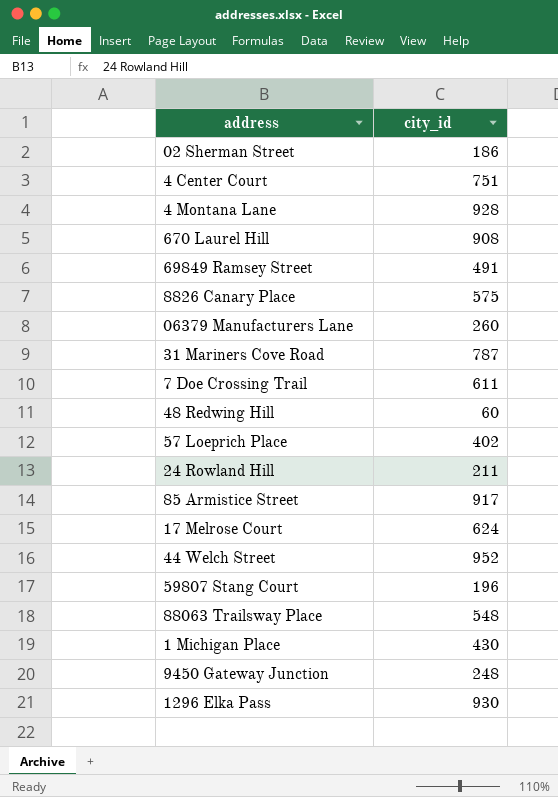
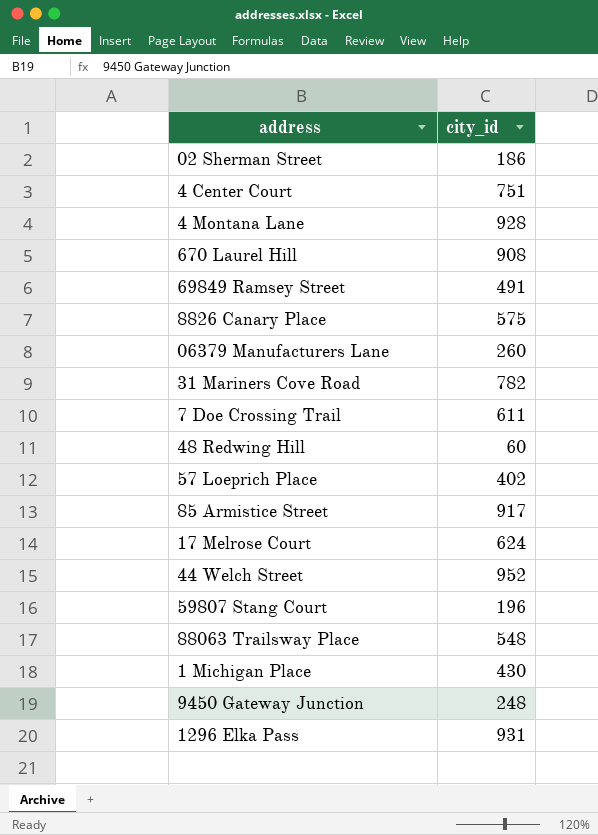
row 24 Rowland Hill: 211 -> none
31 Mariners Cove Road | city_id: 787 -> 782
1296 Elka Pass | city_id: 930 -> 931

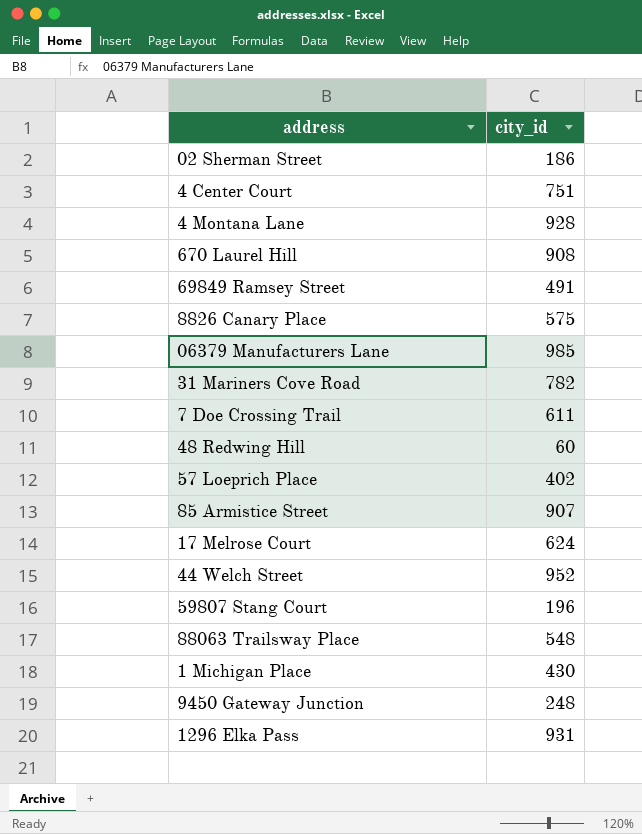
06379 Manufacturers Lane | city_id: 260 -> 985
85 Armistice Street | city_id: 917 -> 907

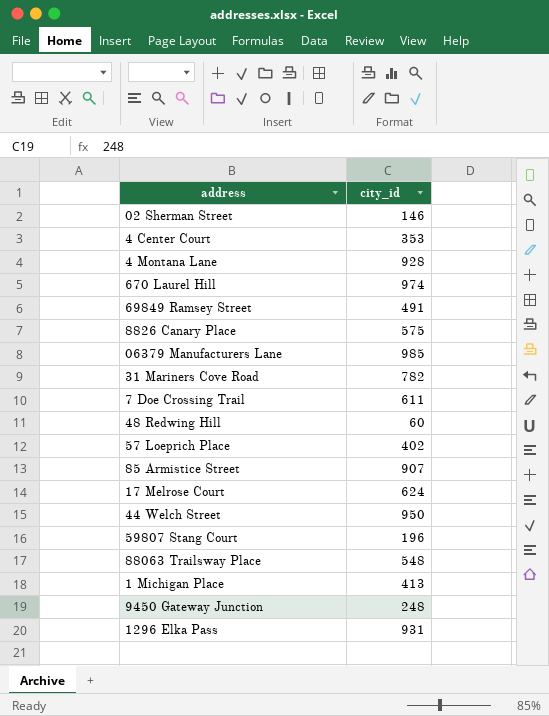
02 Sherman Street | city_id: 186 -> 146
4 Center Court | city_id: 751 -> 353
670 Laurel Hill | city_id: 908 -> 974
44 Welch Street | city_id: 952 -> 950
1 Michigan Place | city_id: 430 -> 413

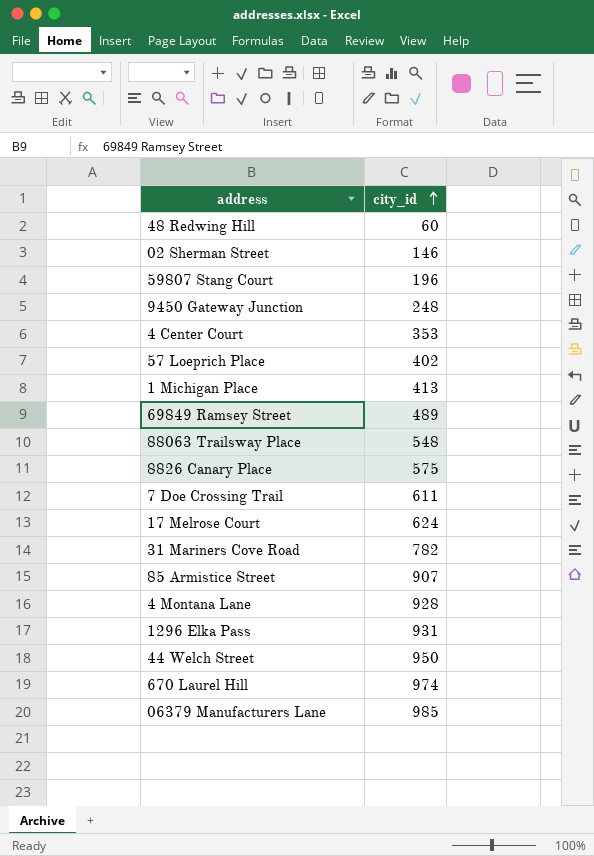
row order: none -> city_id ascending
69849 Ramsey Street | city_id: 491 -> 489

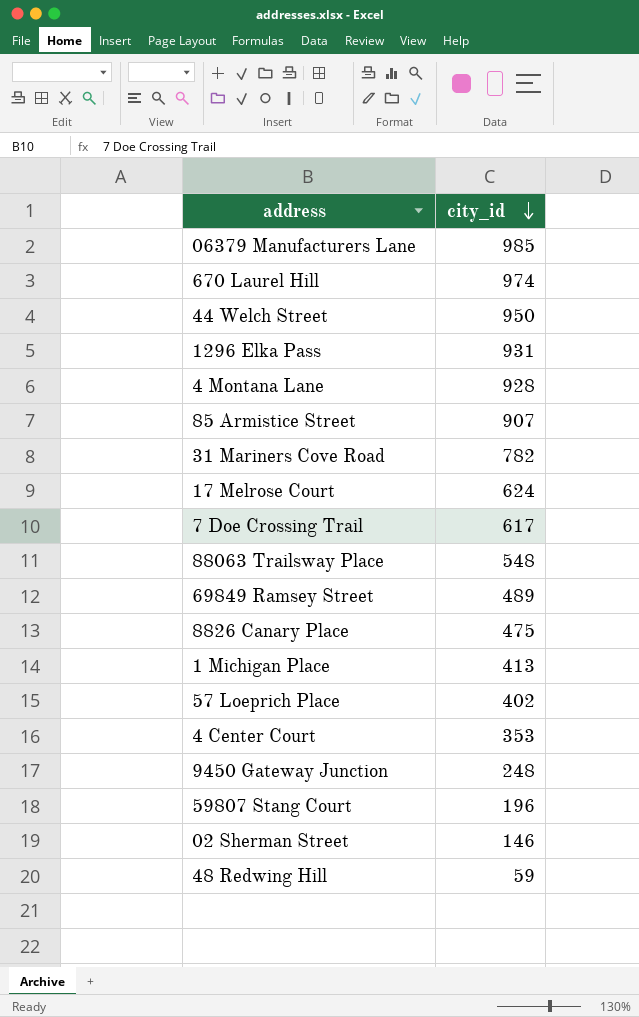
row order: city_id ascending -> city_id descending
7 Doe Crossing Trail | city_id: 611 -> 617
8826 Canary Place | city_id: 575 -> 475
48 Redwing Hill | city_id: 60 -> 59

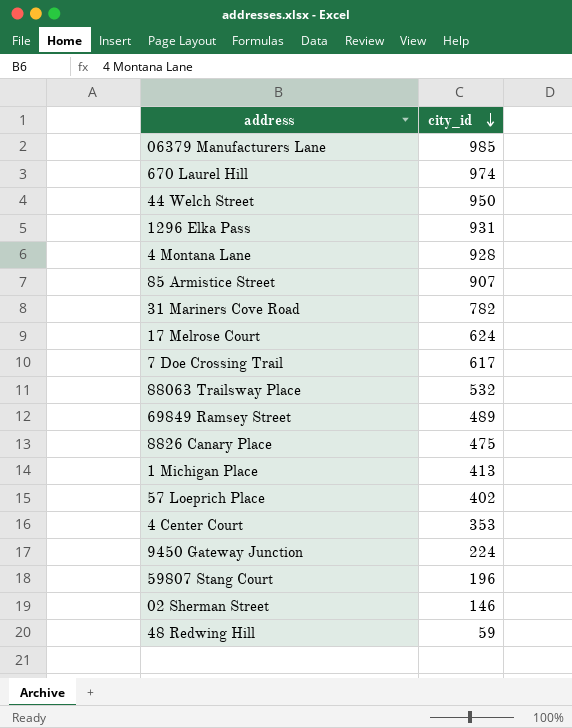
88063 Trailsway Place | city_id: 548 -> 532
9450 Gateway Junction | city_id: 248 -> 224

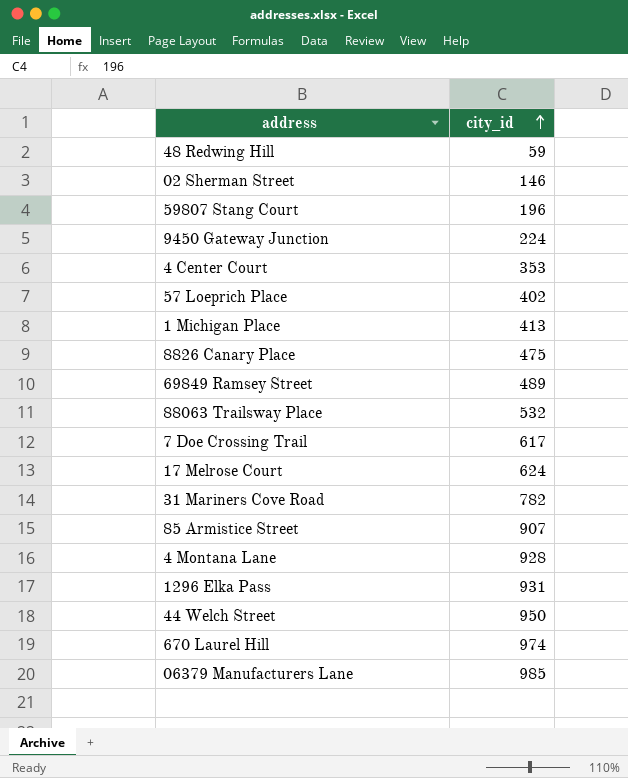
row order: city_id descending -> city_id ascending

